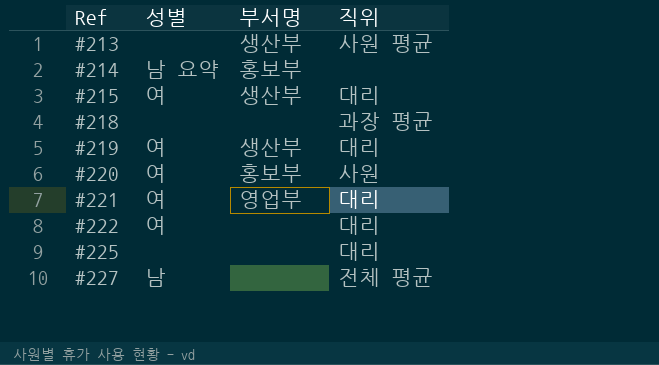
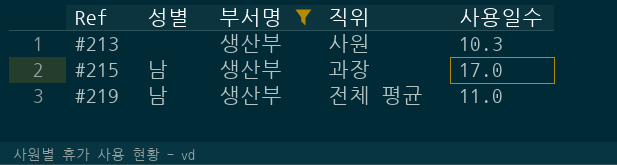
filter: none -> 부서명 = 생산부
column 사용일수 | position: none -> 5
#213 | 직위: 사원 평균 -> 사원
#215 | 성별: 여 -> 남
#215 | 직위: 대리 -> 과장
#219 | 성별: 여 -> 남
#219 | 직위: 대리 -> 전체 평균

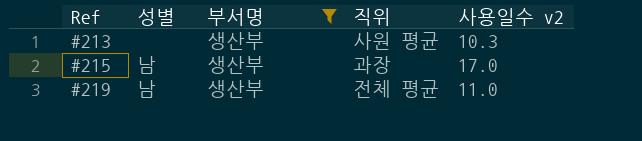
column name: 사용일수 -> 사용일수 v2
#213 | 직위: 사원 -> 사원 평균

